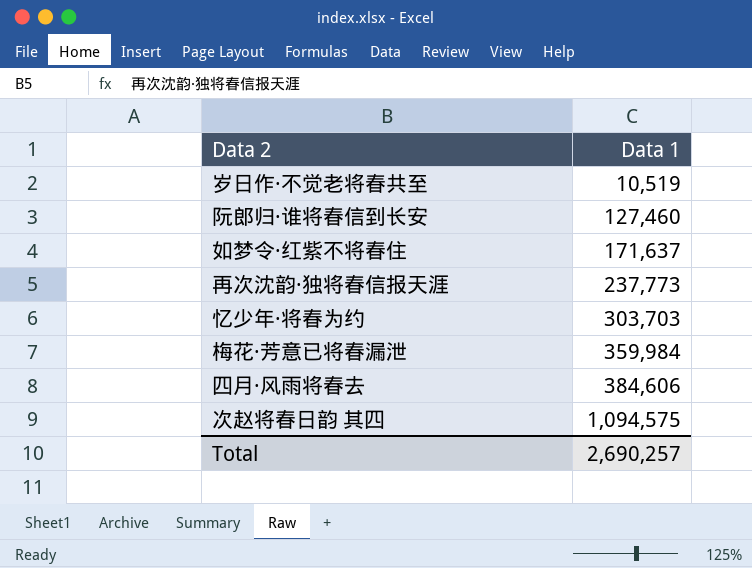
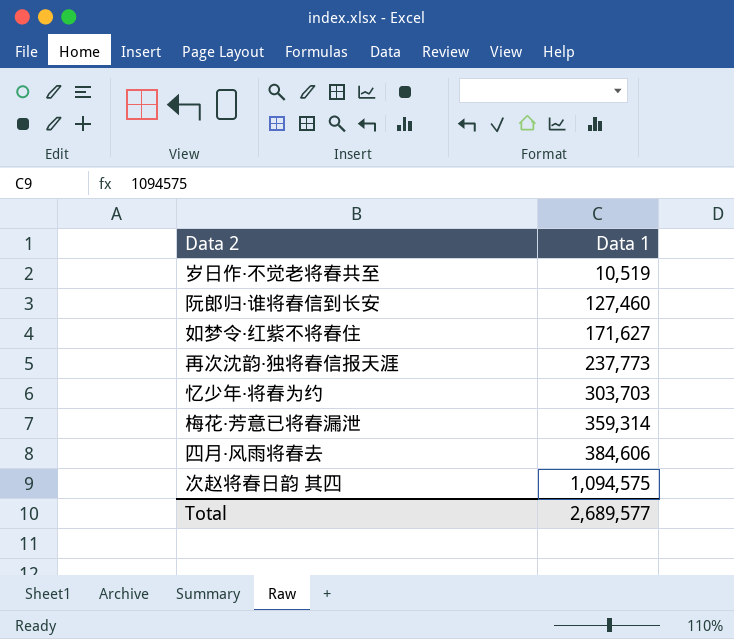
如梦令·红紫不将春住 | Data 1: 171,637 -> 171,627
梅花·芳意已将春漏泄 | Data 1: 359,984 -> 359,314
Total | Data 1: 2,690,257 -> 2,689,577

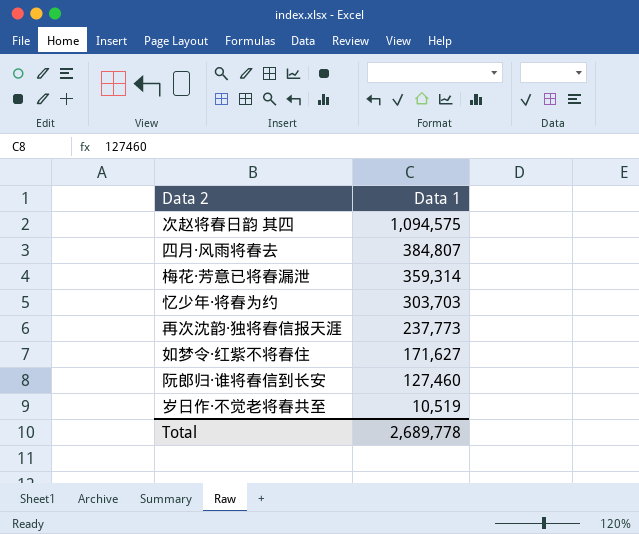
row order: Data 1 ascending -> Data 1 descending
四月·风雨将春去 | Data 1: 384,606 -> 384,807
Total | Data 1: 2,689,577 -> 2,689,778

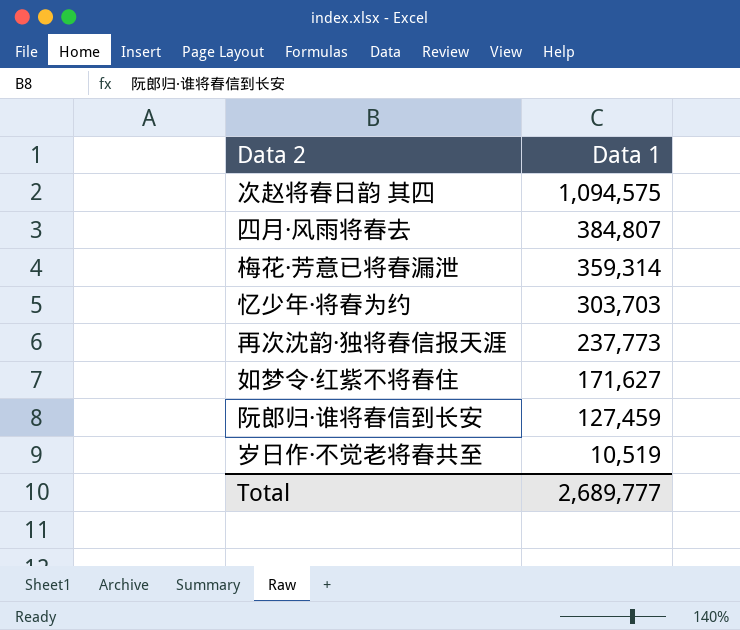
阮郎归·谁将春信到长安 | Data 1: 127,460 -> 127,459
Total | Data 1: 2,689,778 -> 2,689,777

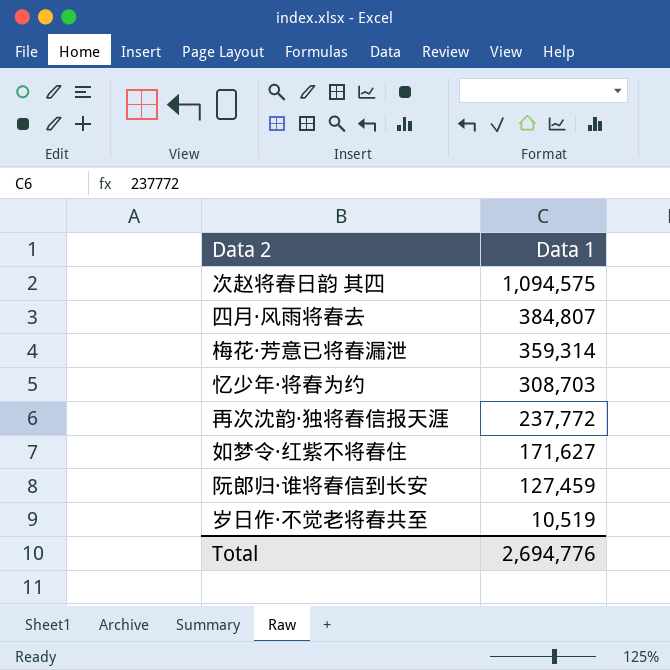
忆少年·将春为约 | Data 1: 303,703 -> 308,703
再次沈韵·独将春信报天涯 | Data 1: 237,773 -> 237,772
Total | Data 1: 2,689,777 -> 2,694,776

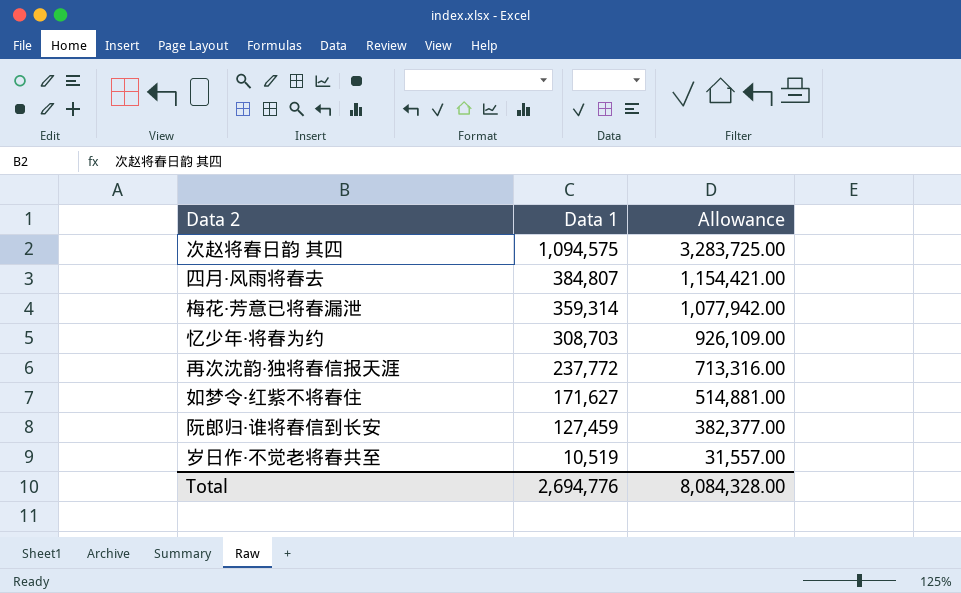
column Allowance | formula: none -> [Data 1] * 3

